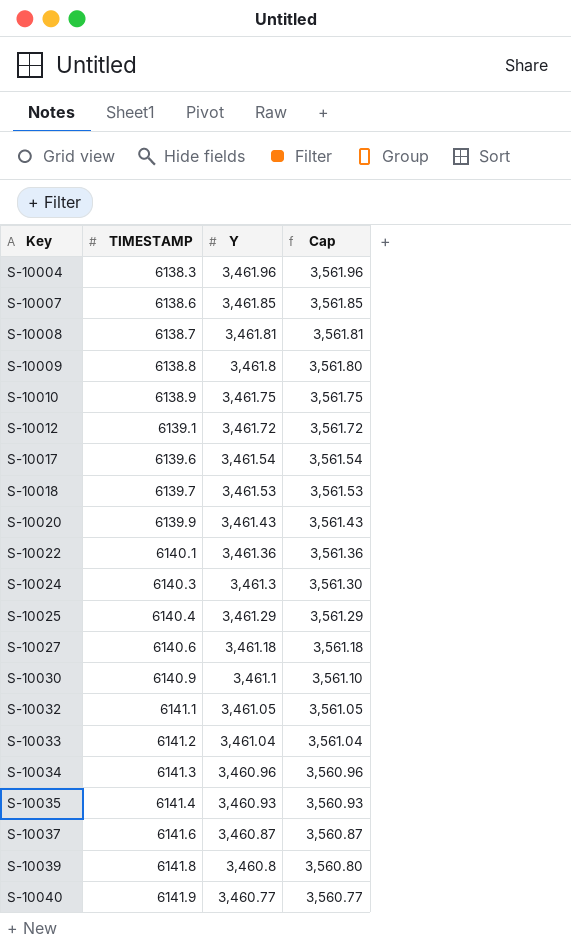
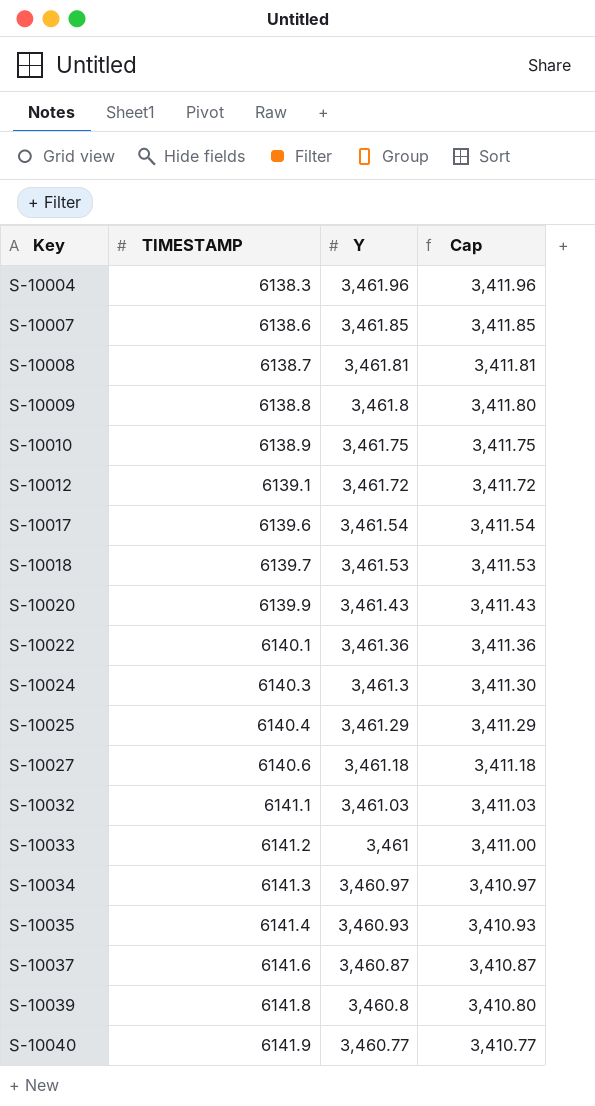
column Cap | formula: [Y] + 100 -> [Y] - 50
row S-10030: 6140.9 | 3,461.1 | 3,561.10 -> none
S-10032 | Y: 3,461.05 -> 3,461.03
S-10033 | Y: 3,461.04 -> 3,461
S-10034 | Y: 3,460.96 -> 3,460.97

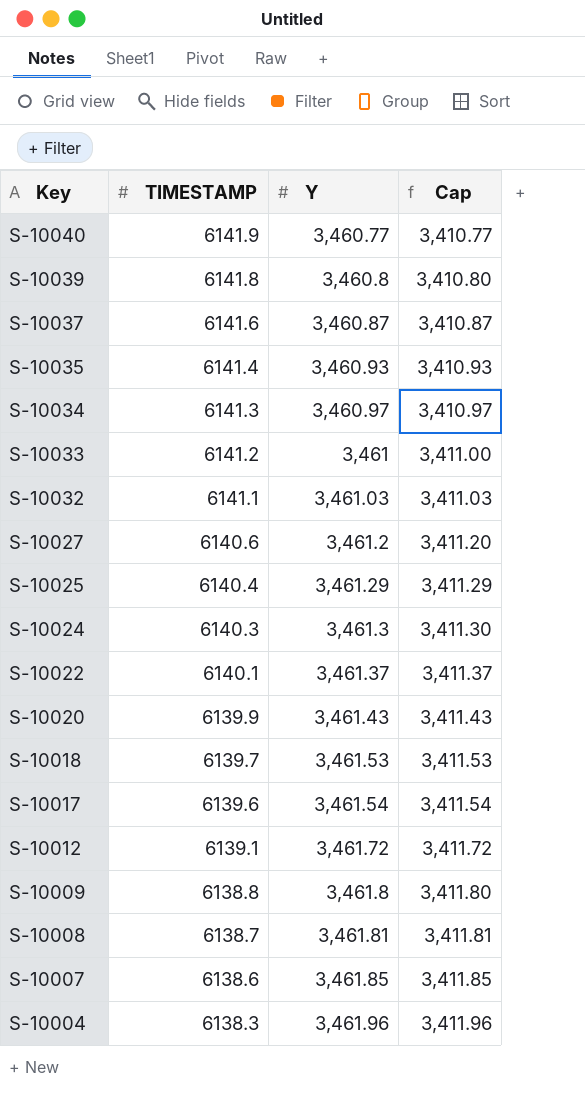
row order: Key ascending -> Key descending
row S-10010: 6138.9 | 3,461.75 | 3,411.75 -> none
S-10027 | Y: 3,461.18 -> 3,461.2
S-10027 | Cap: 3,411.18 -> 3,411.20
S-10022 | Y: 3,461.36 -> 3,461.37
S-10022 | Cap: 3,411.36 -> 3,411.37

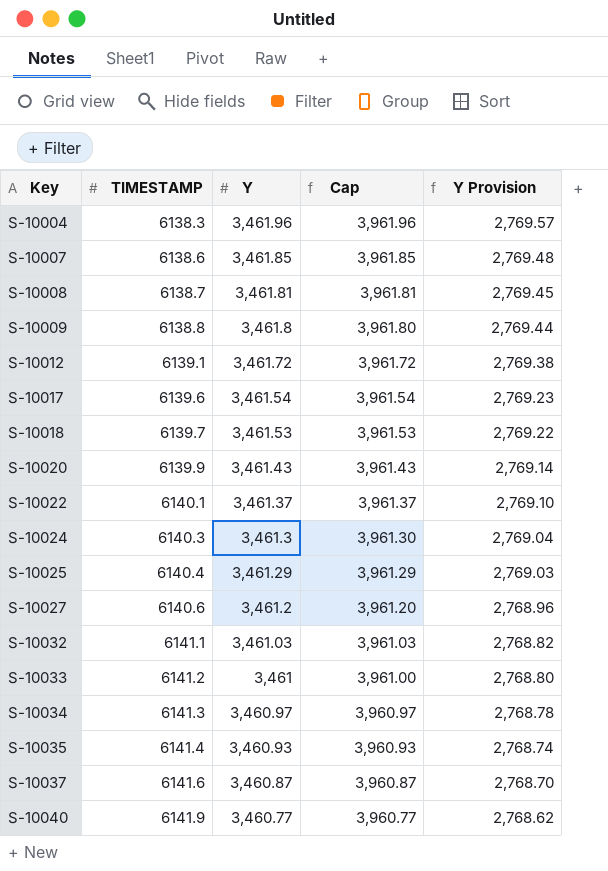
row order: Key descending -> Key ascending
column Cap | formula: [Y] - 50 -> [Y] + 500
column Y Provision | formula: none -> [Y] * 0.8
row S-10039: 6141.8 | 3,460.8 | 3,410.80 -> none

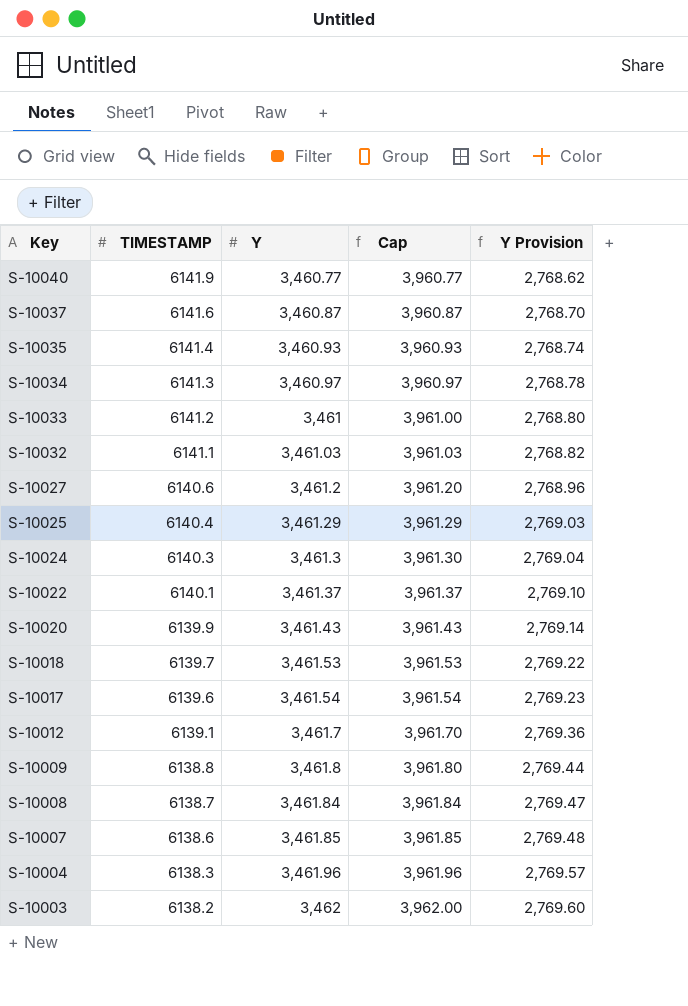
row order: Key ascending -> Key descending
S-10012 | Y: 3,461.72 -> 3,461.7
S-10012 | Cap: 3,961.72 -> 3,961.70
S-10012 | Y Provision: 2,769.38 -> 2,769.36
S-10008 | Y: 3,461.81 -> 3,461.84
S-10008 | Cap: 3,961.81 -> 3,961.84
S-10008 | Y Provision: 2,769.45 -> 2,769.47
row S-10003: none -> 6138.2 | 3,462 | 3,962.00 | 2,769.60

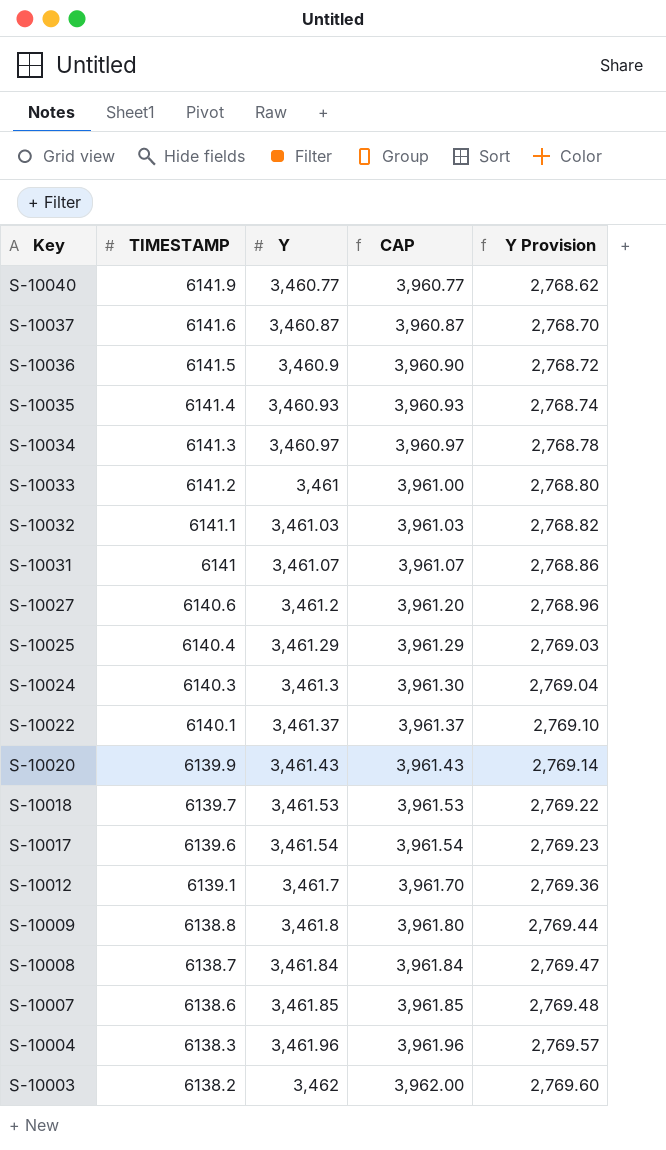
column name: Cap -> CAP
row S-10036: none -> 6141.5 | 3,460.9 | 3,960.90 | 2,768.72
row S-10031: none -> 6141 | 3,461.07 | 3,961.07 | 2,768.86

